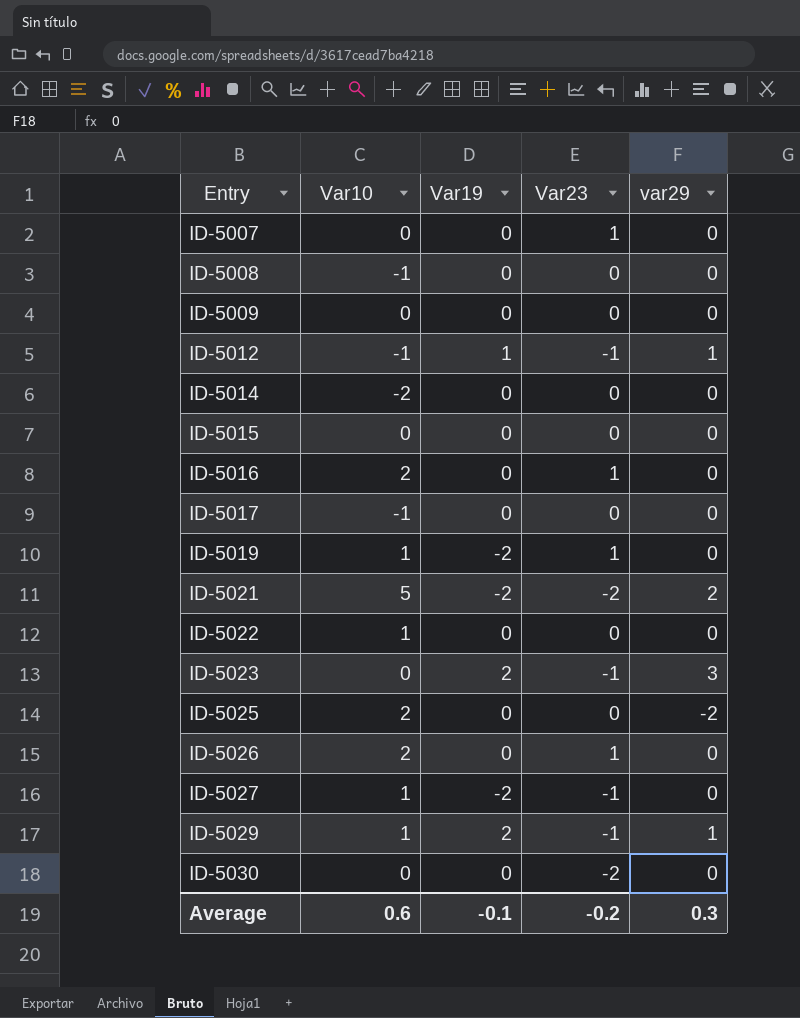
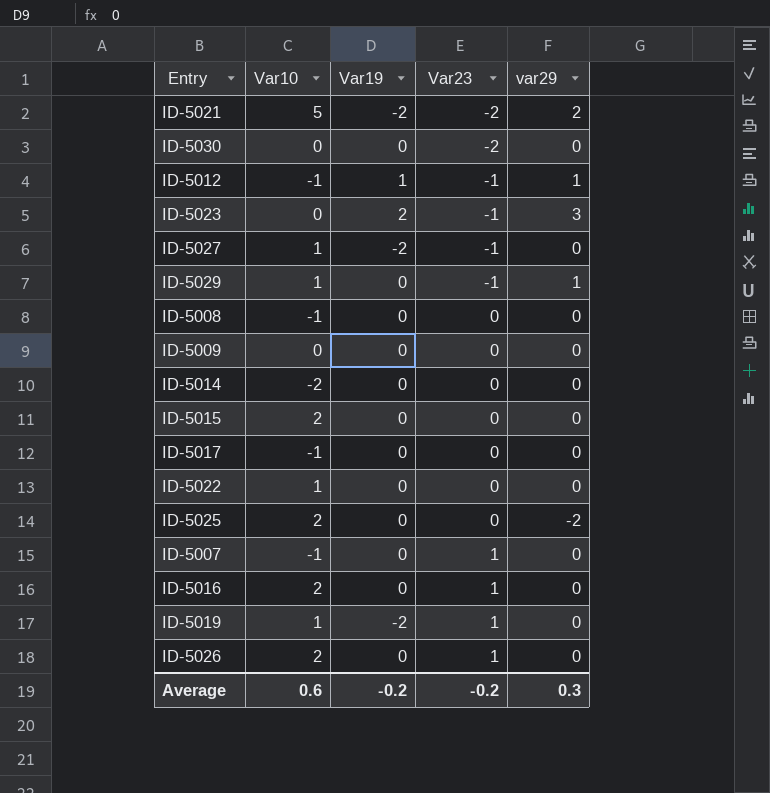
row order: Entry ascending -> Var23 ascending
ID-5029 | Var19: 2 -> 0
ID-5015 | Var10: 0 -> 2
ID-5007 | Var10: 0 -> -1
Average | Var19: -0.1 -> -0.2

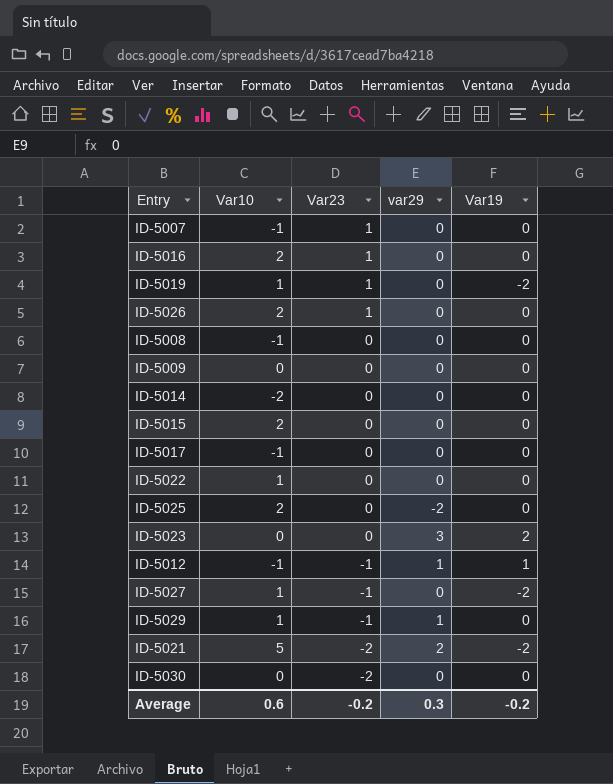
row order: Var23 ascending -> Var23 descending
column Var19 | position: 3 -> 5
ID-5023 | Var23: -1 -> 0

